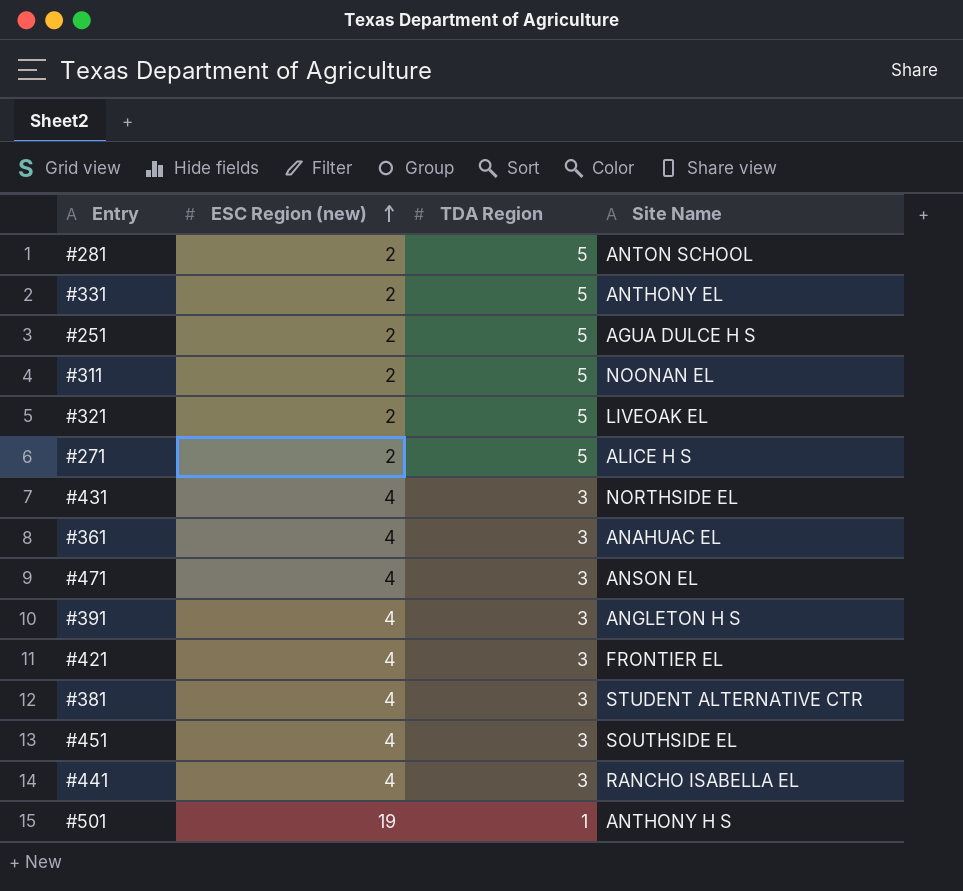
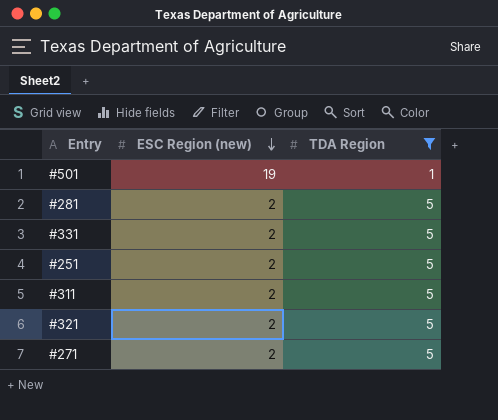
filter: none -> TDA Region != 3
row order: ESC Region (new) ascending -> ESC Region (new) descending
column Site Name | position: 4 -> none

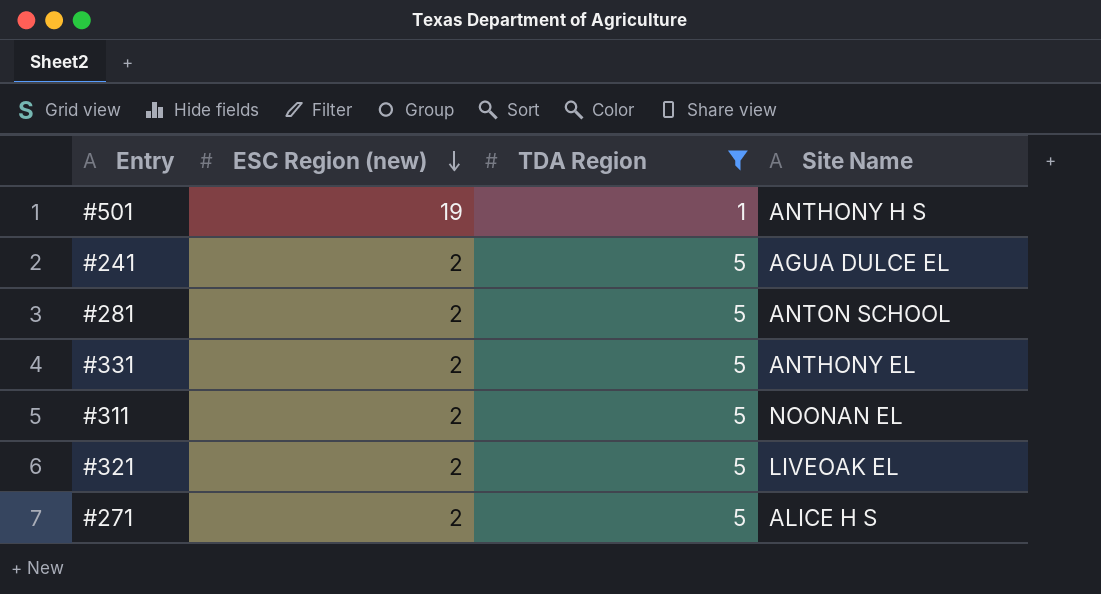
column Site Name | position: none -> 4
row #251: 2 | 5 -> none
row #241: none -> 2 | 5 | AGUA DULCE EL

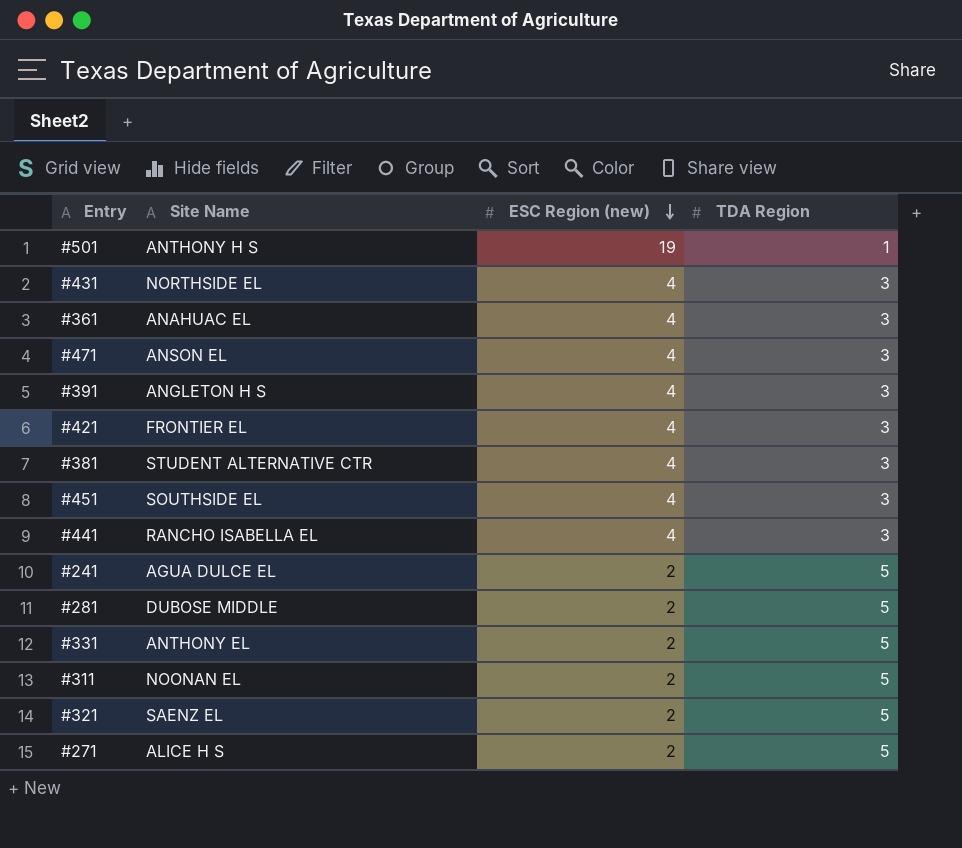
filter: TDA Region != 3 -> none
column Site Name | position: 4 -> 2
#281 | Site Name: ANTON SCHOOL -> DUBOSE MIDDLE
#321 | Site Name: LIVEOAK EL -> SAENZ EL

